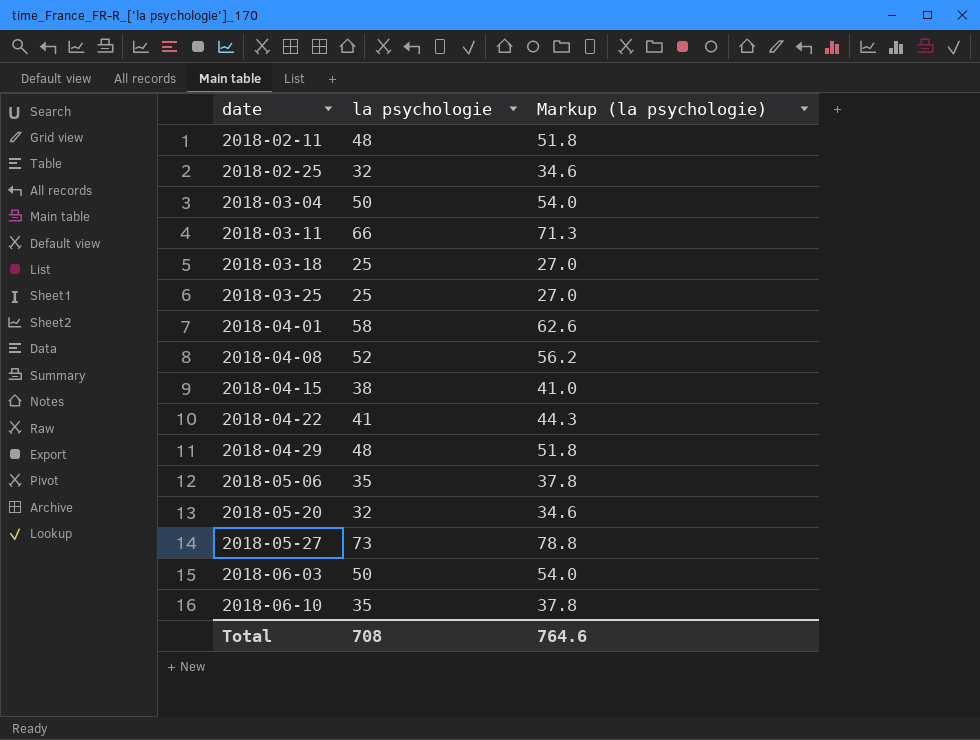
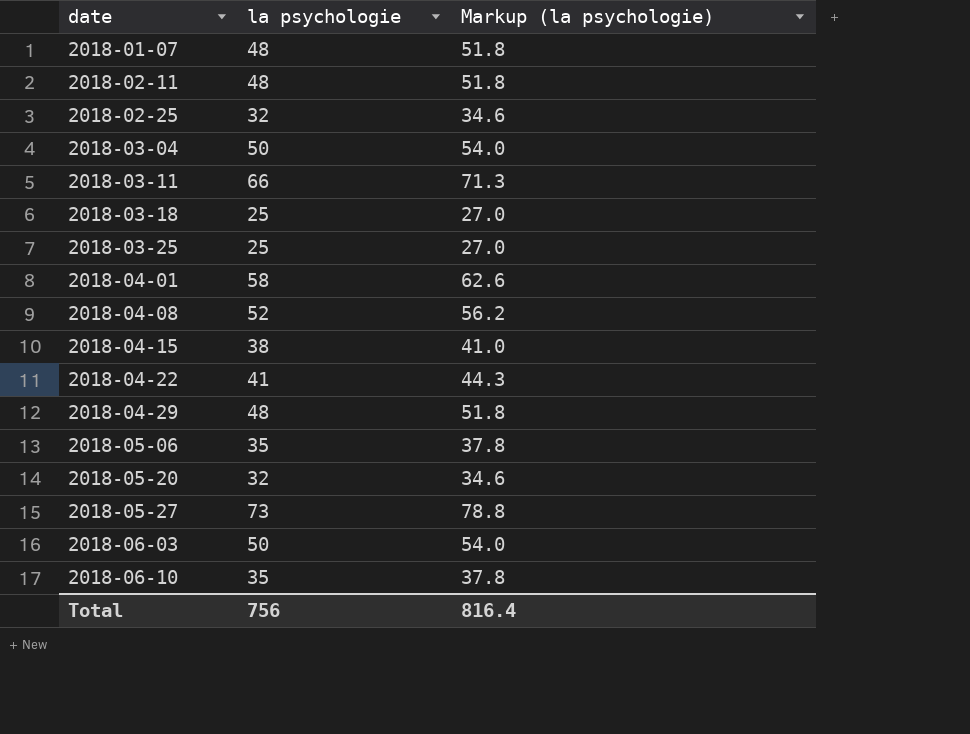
row 2018-01-07: none -> 48 | 51.8
Total | la psychologie: 708 -> 756
Total | Markup (la psychologie): 764.6 -> 816.4

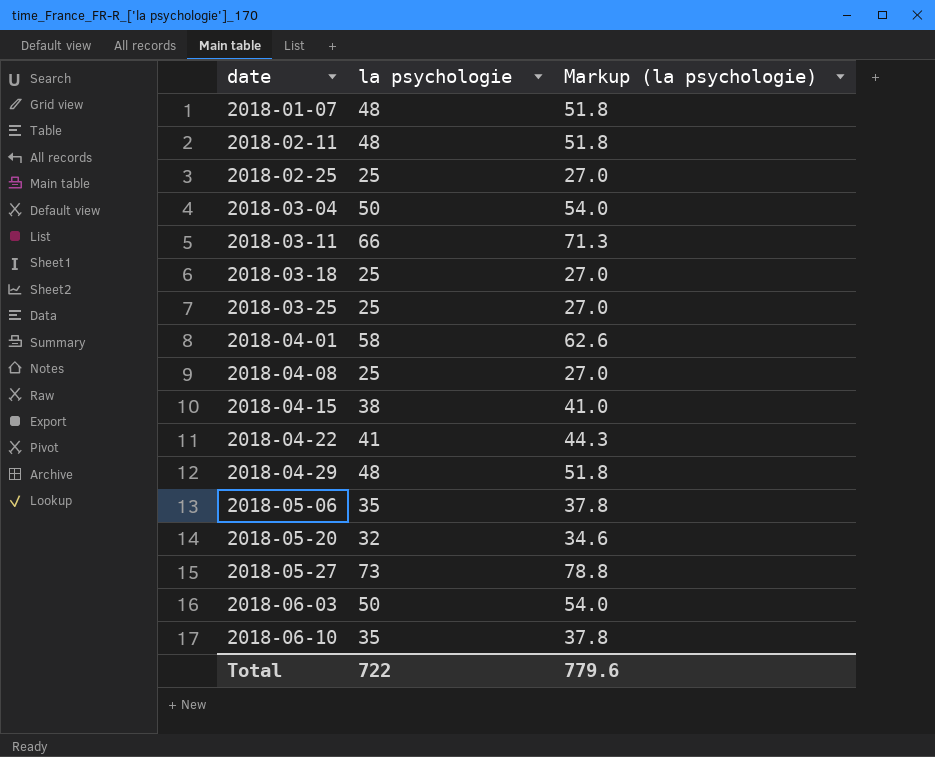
2018-02-25 | la psychologie: 32 -> 25
2018-02-25 | Markup (la psychologie): 34.6 -> 27.0
2018-04-08 | la psychologie: 52 -> 25
2018-04-08 | Markup (la psychologie): 56.2 -> 27.0
Total | la psychologie: 756 -> 722
Total | Markup (la psychologie): 816.4 -> 779.6

